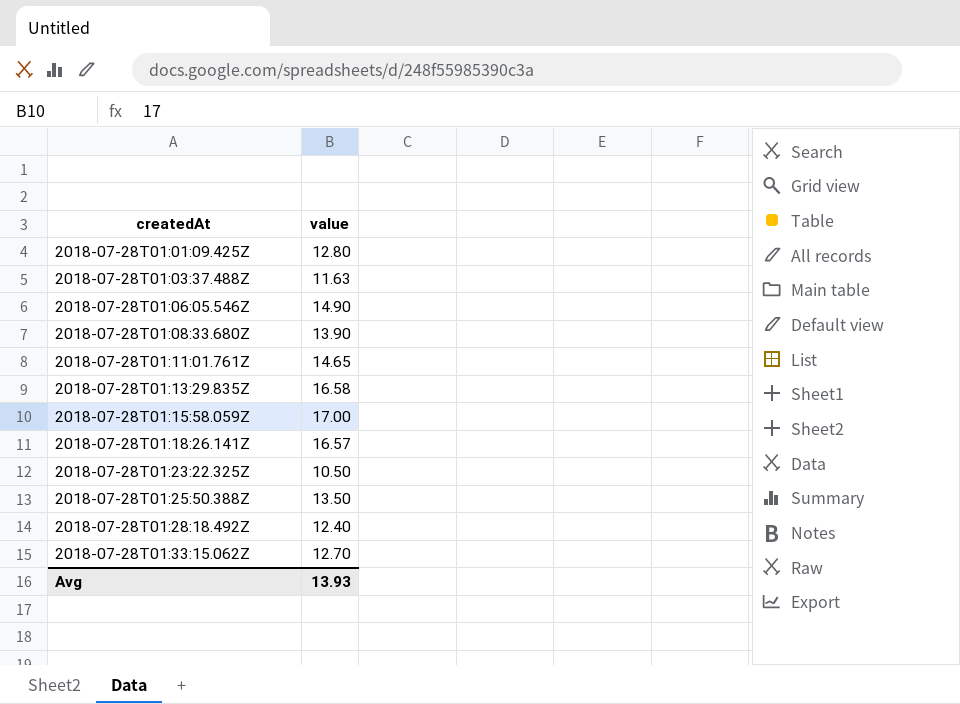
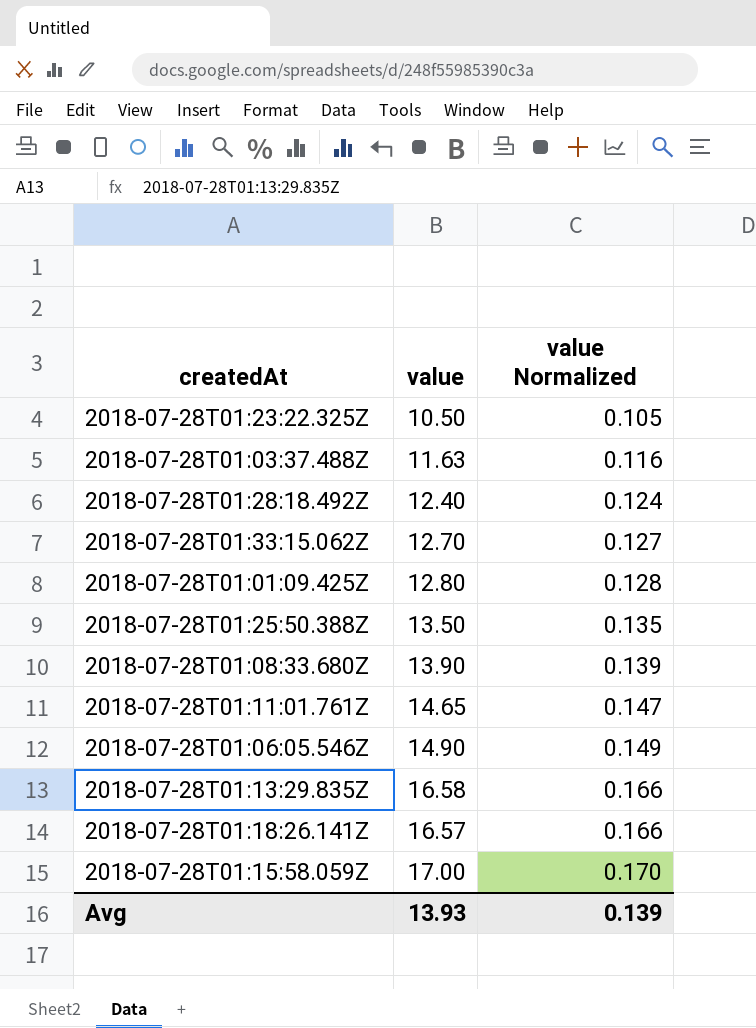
row order: createdAt ascending -> value Normalized ascending
column value Normalized | formula: none -> [value] * 0.01

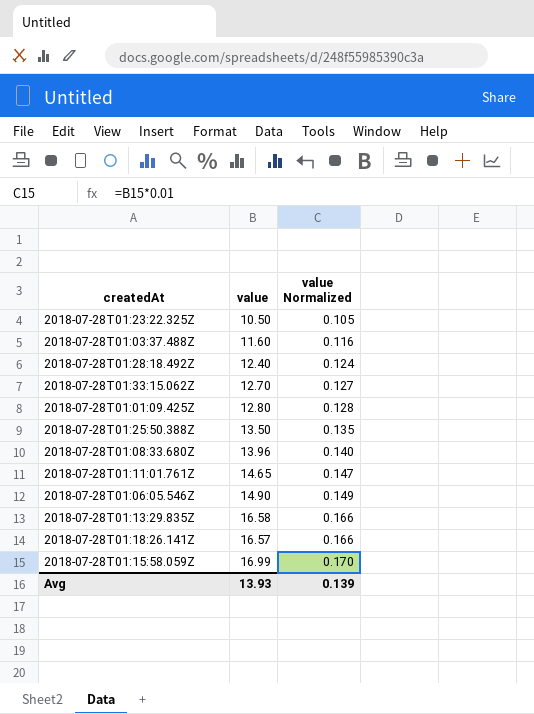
2018-07-28T01:03:37.488Z | value: 11.63 -> 11.60
2018-07-28T01:08:33.680Z | value: 13.90 -> 13.96
2018-07-28T01:08:33.680Z | value Normalized: 0.139 -> 0.140
2018-07-28T01:15:58.059Z | value: 17.00 -> 16.99

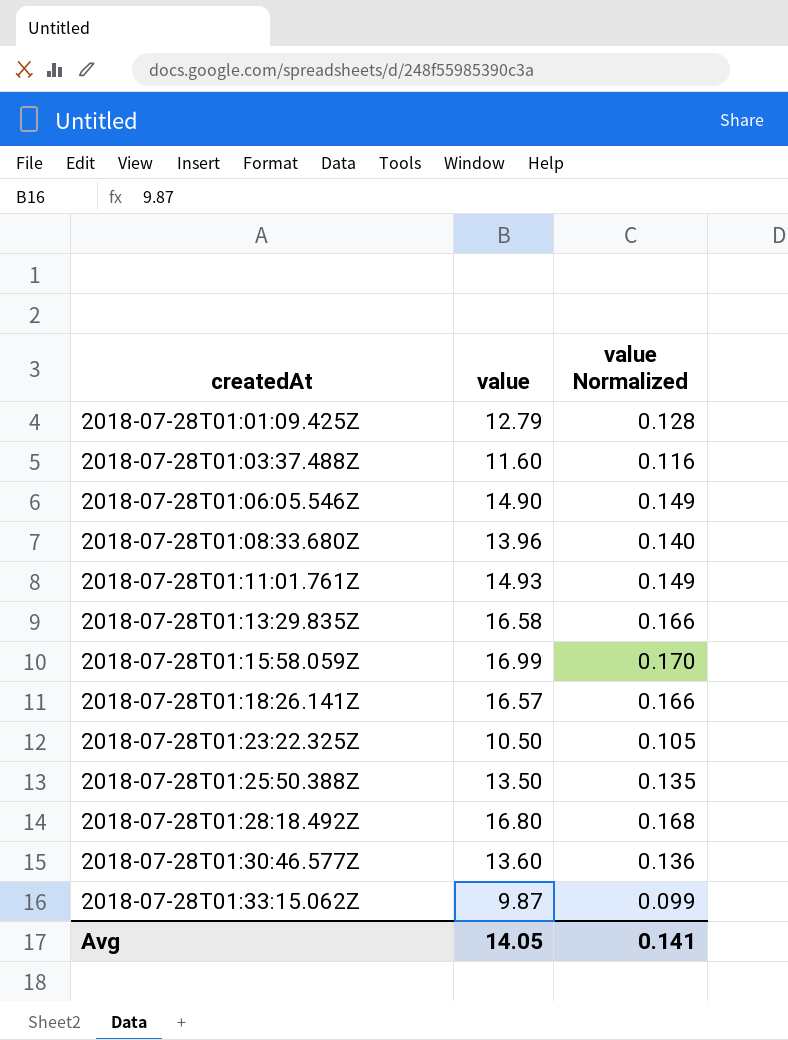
row order: value Normalized ascending -> createdAt ascending
2018-07-28T01:01:09.425Z | value: 12.80 -> 12.79
2018-07-28T01:11:01.761Z | value: 14.65 -> 14.93
2018-07-28T01:11:01.761Z | value Normalized: 0.147 -> 0.149
2018-07-28T01:28:18.492Z | value: 12.40 -> 16.80
2018-07-28T01:28:18.492Z | value Normalized: 0.124 -> 0.168
row 2018-07-28T01:30:46.577Z: none -> 13.60 | 0.136
2018-07-28T01:33:15.062Z | value: 12.70 -> 9.87
2018-07-28T01:33:15.062Z | value Normalized: 0.127 -> 0.099
Avg | value: 13.93 -> 14.05
Avg | value Normalized: 0.139 -> 0.141

